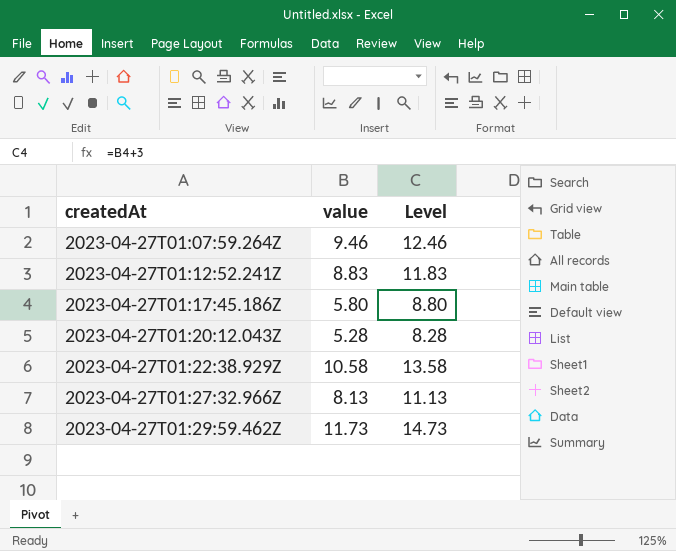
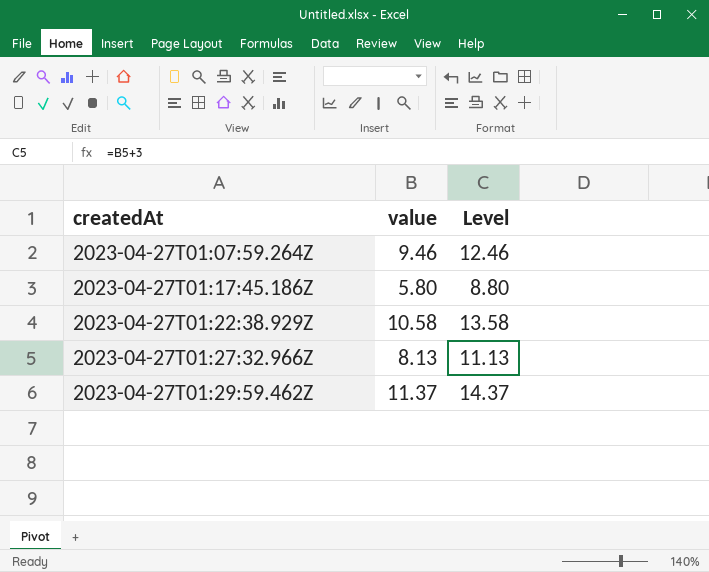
row 2023-04-27T01:12:52.241Z: 8.83 | 11.83 -> none
row 2023-04-27T01:20:12.043Z: 5.28 | 8.28 -> none
2023-04-27T01:29:59.462Z | value: 11.73 -> 11.37
2023-04-27T01:29:59.462Z | Level: 14.73 -> 14.37

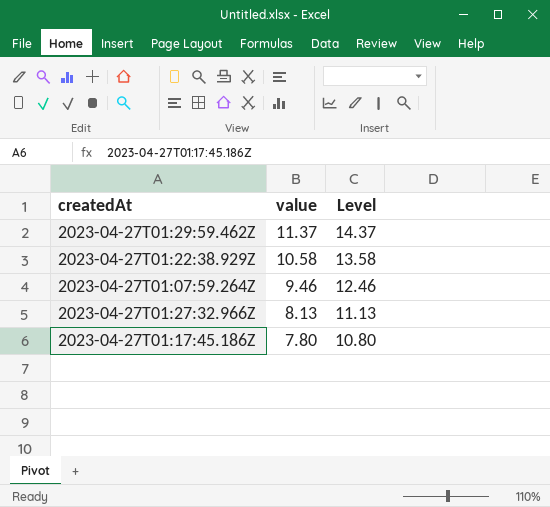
row order: createdAt ascending -> value descending
2023-04-27T01:17:45.186Z | value: 5.80 -> 7.80
2023-04-27T01:17:45.186Z | Level: 8.80 -> 10.80

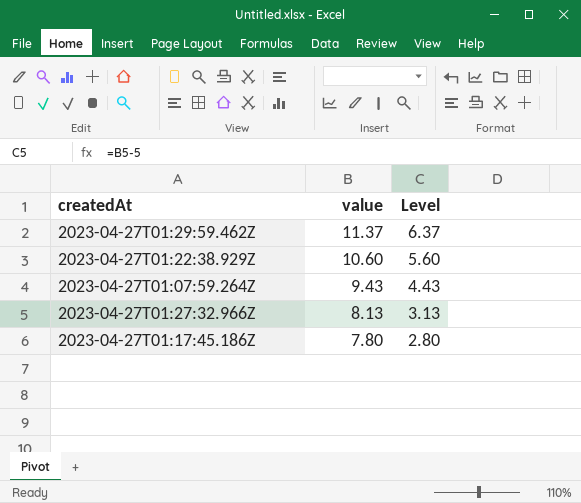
column Level | formula: [value] + 3 -> [value] - 5
2023-04-27T01:22:38.929Z | value: 10.58 -> 10.60
2023-04-27T01:07:59.264Z | value: 9.46 -> 9.43

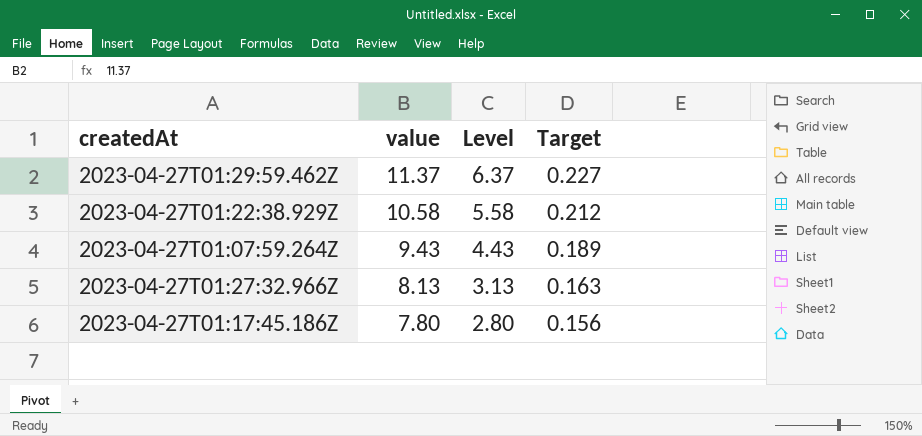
column Target | formula: none -> [value] * 0.02
2023-04-27T01:22:38.929Z | value: 10.60 -> 10.58
2023-04-27T01:22:38.929Z | Level: 5.60 -> 5.58

